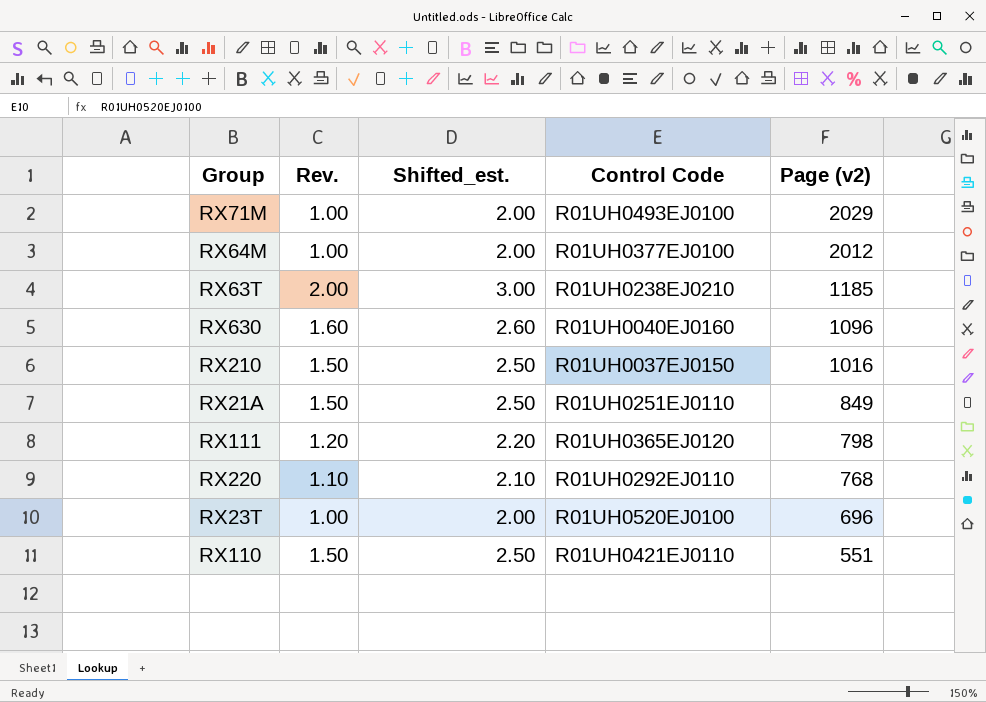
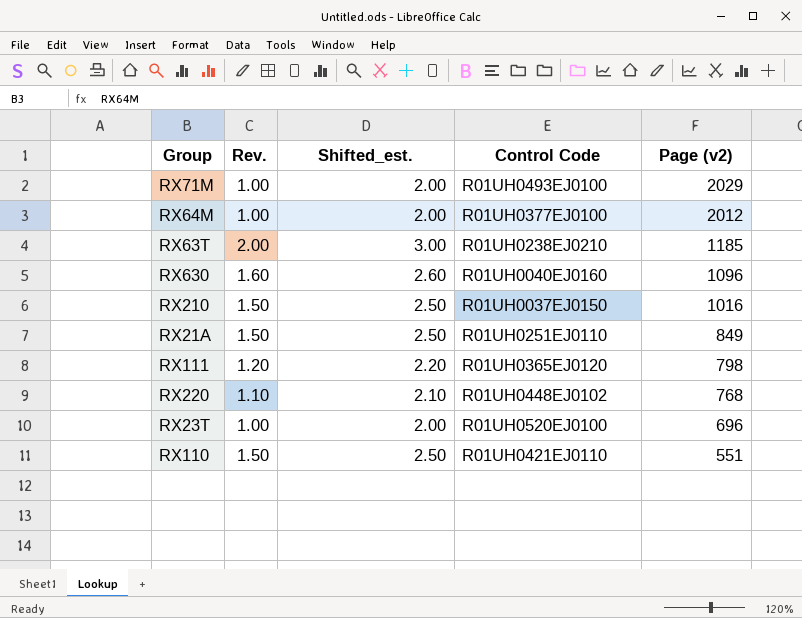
RX220 | Control Code: R01UH0292EJ0110 -> R01UH0448EJ0102

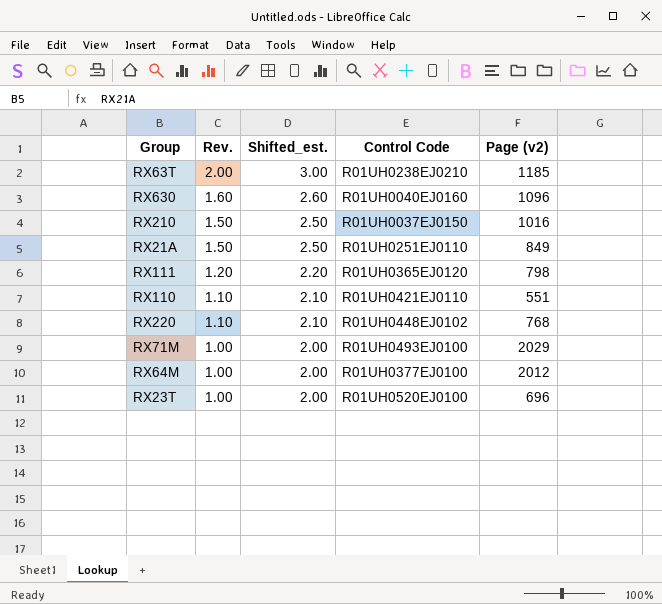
row order: Page (v2) descending -> Rev. descending
RX110 | Rev.: 1.50 -> 1.10
RX110 | Shifted_est.: 2.50 -> 2.10

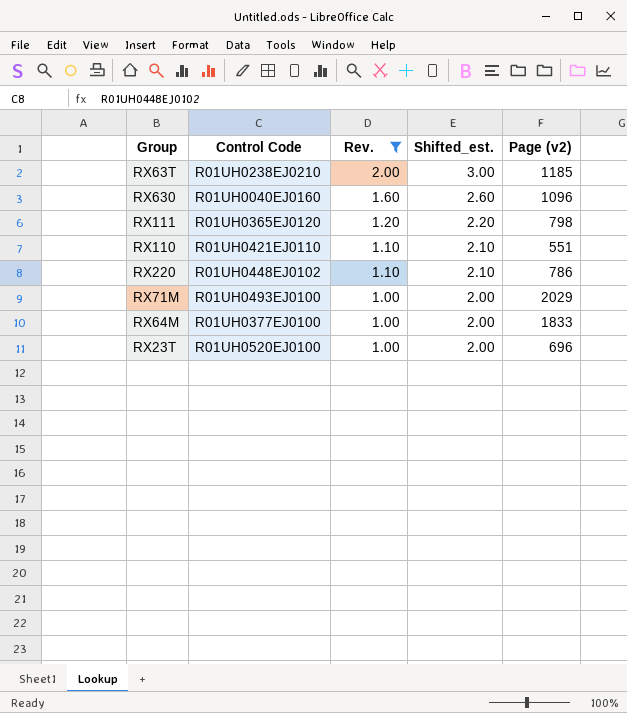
filter: none -> Rev. != 1.50
column Control Code | position: 4 -> 2
RX220 | Page (v2): 768 -> 786
RX64M | Page (v2): 2012 -> 1833

